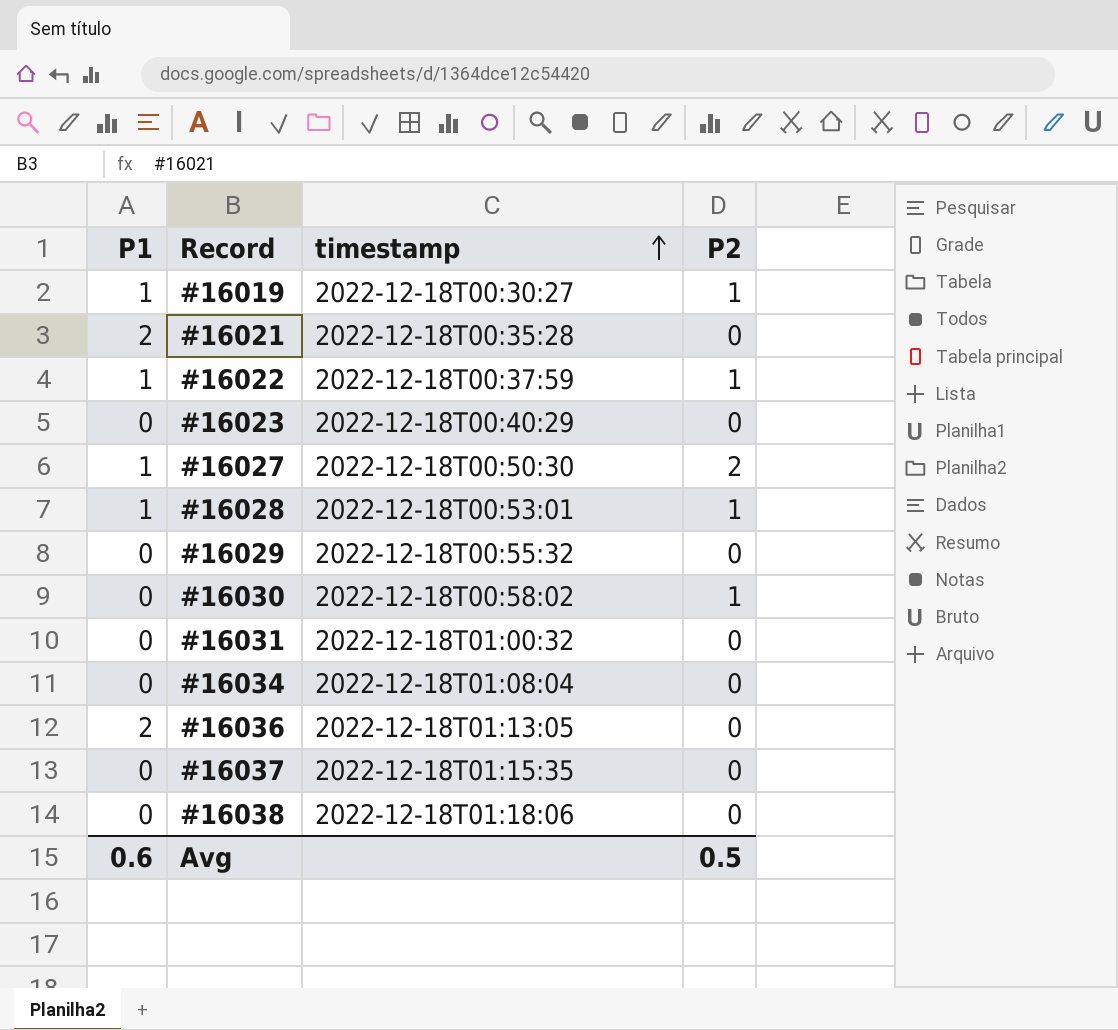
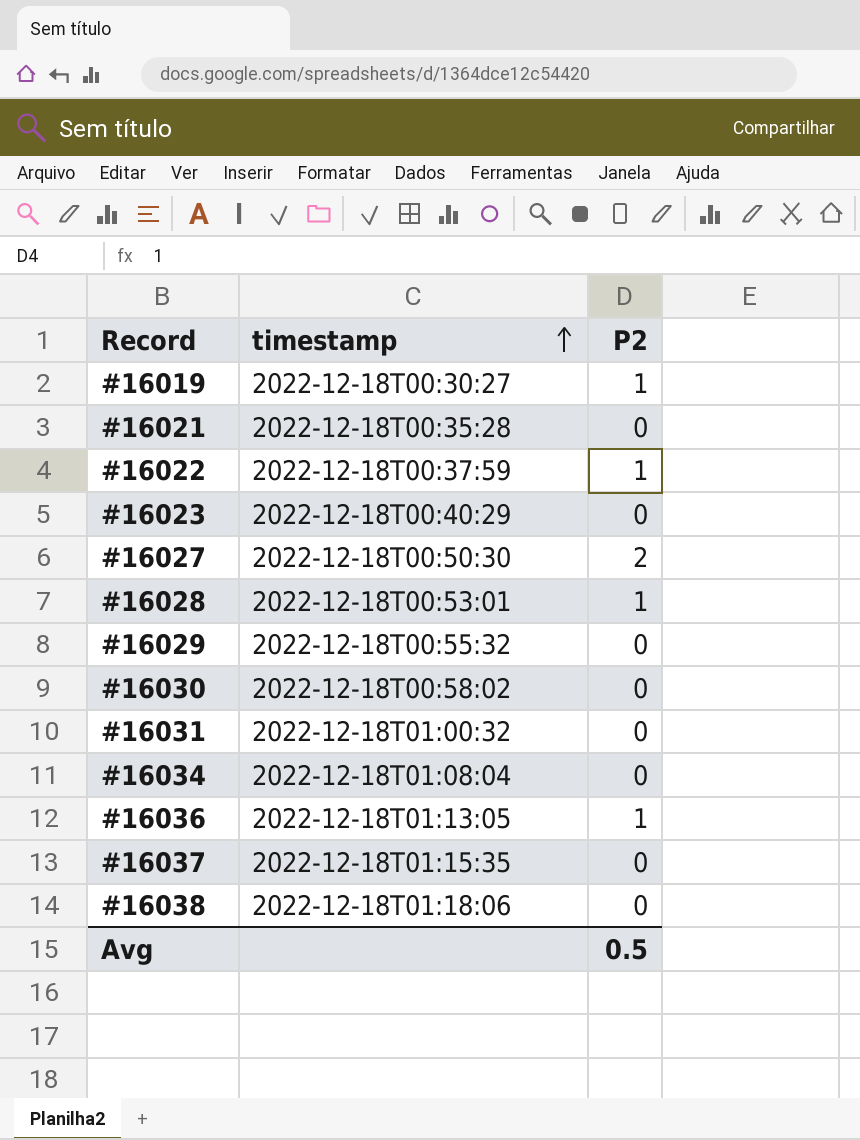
column P1 | position: 1 -> none
#16030 | P2: 1 -> 0
#16036 | P2: 0 -> 1

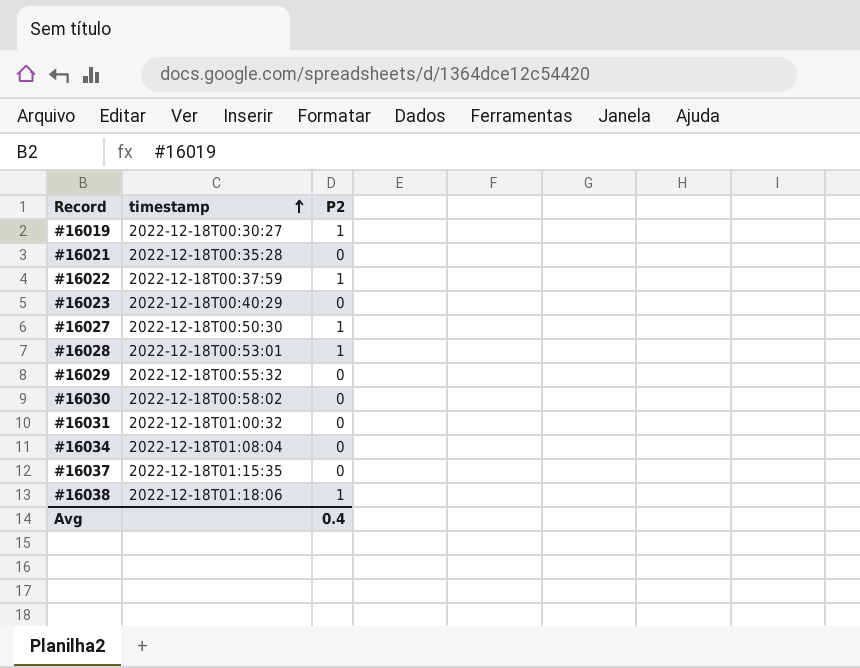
row #16036: 2022-12-18T01:13:05 | 1 -> none
#16027 | P2: 2 -> 1
#16038 | P2: 0 -> 1
Avg | P2: 0.5 -> 0.4

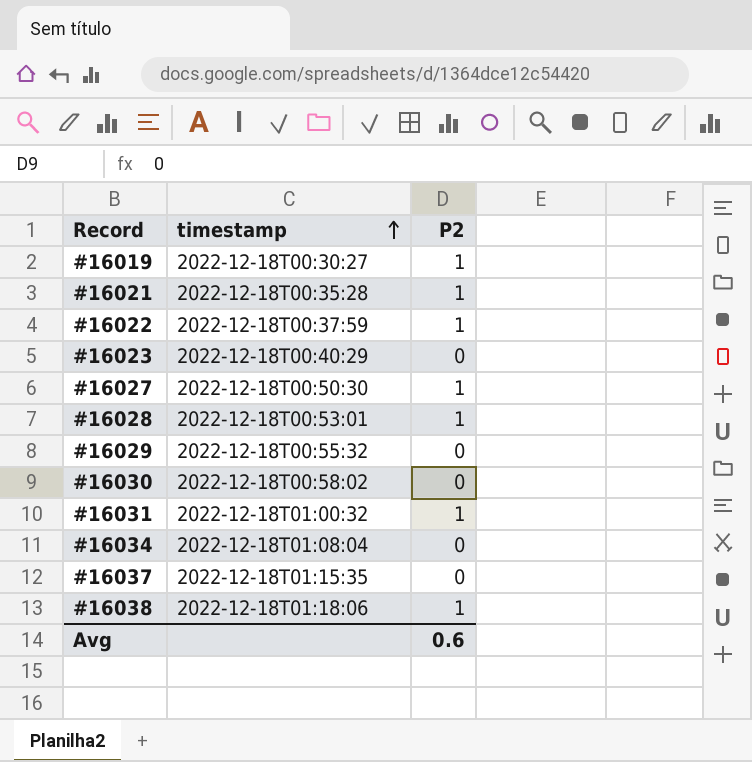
#16021 | P2: 0 -> 1
#16031 | P2: 0 -> 1
Avg | P2: 0.4 -> 0.6

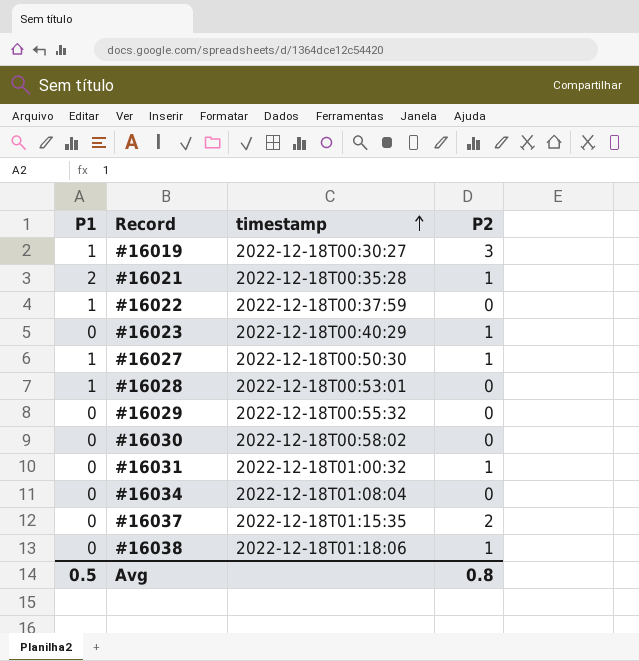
column P1 | position: none -> 1
#16019 | P2: 1 -> 3
#16022 | P2: 1 -> 0
#16023 | P2: 0 -> 1
#16028 | P2: 1 -> 0
#16037 | P2: 0 -> 2
Avg | P2: 0.6 -> 0.8

